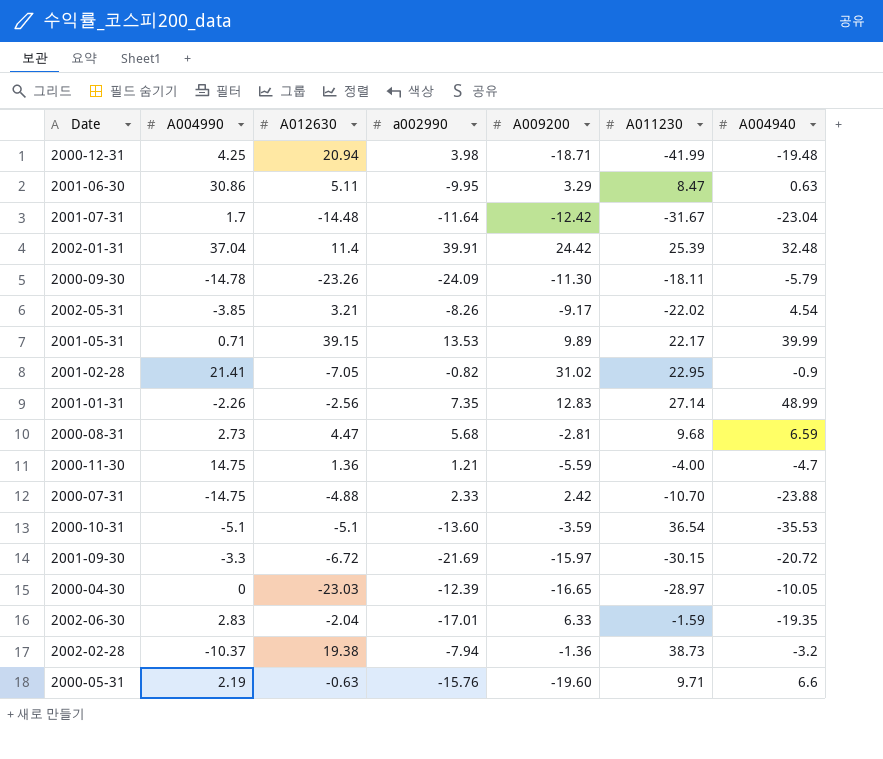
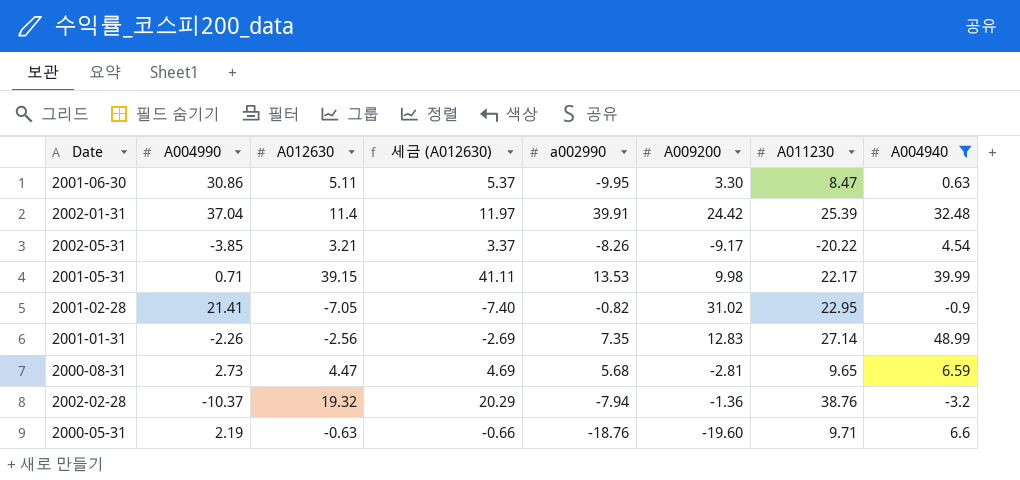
filter: none -> A004940 >= -3.2
column 세금 (A012630) | formula: none -> [A012630] * 1.05
2001-06-30 | A009200: 3.29 -> 3.30
2002-05-31 | A011230: -22.02 -> -20.22
2001-05-31 | A009200: 9.89 -> 9.98
2000-08-31 | A011230: 9.68 -> 9.65
2002-02-28 | A012630: 19.38 -> 19.32
2002-02-28 | A011230: 38.73 -> 38.76
2000-05-31 | a002990: -15.76 -> -18.76

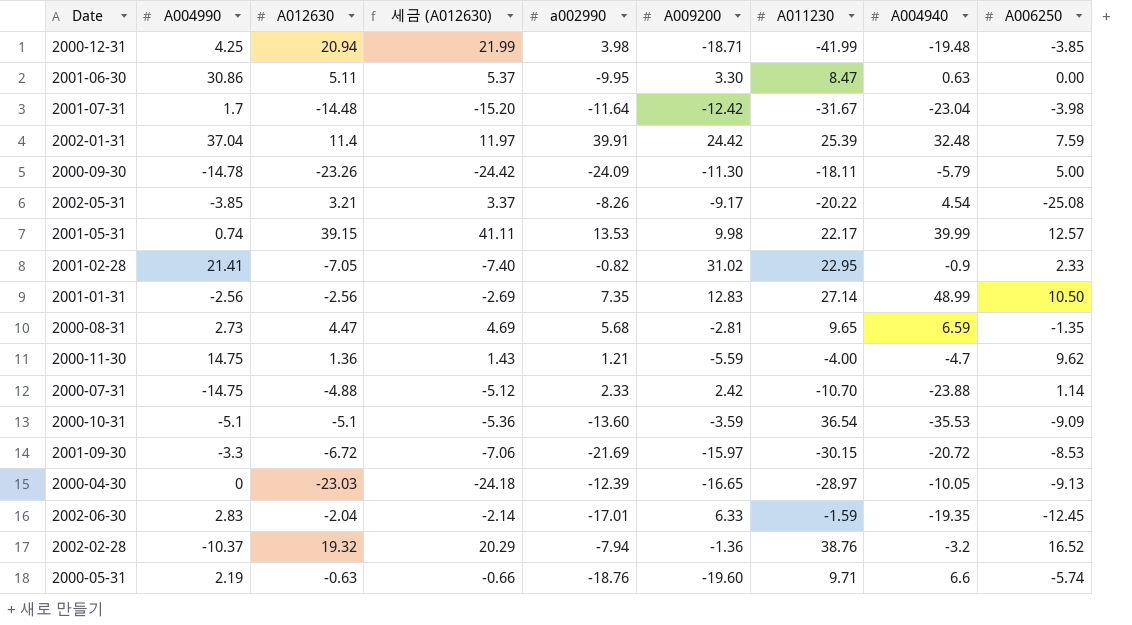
filter: A004940 >= -3.2 -> none
column A006250 | position: none -> 9
2001-05-31 | A004990: 0.71 -> 0.74
2001-01-31 | A004990: -2.26 -> -2.56

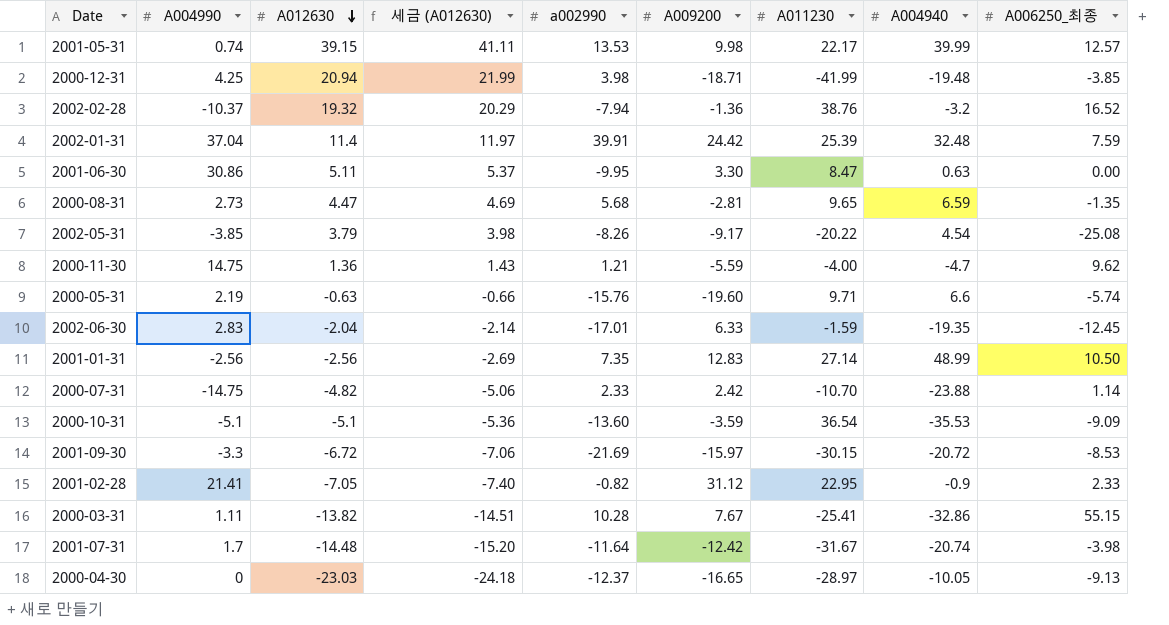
row order: none -> A012630 descending
column name: A006250 -> A006250_최종
row 2000-09-30: -14.78 | -23.26 | -24.42 | -24.09 | -11.30 | -18.11 | -5.79 | 5.00 -> none
2002-05-31 | A012630: 3.21 -> 3.79
2002-05-31 | 세금 (A012630): 3.37 -> 3.98
2000-05-31 | a002990: -18.76 -> -15.76
2000-07-31 | A012630: -4.88 -> -4.82
2000-07-31 | 세금 (A012630): -5.12 -> -5.06
2001-02-28 | A009200: 31.02 -> 31.12
row 2000-03-31: none -> 1.11 | -13.82 | -14.51 | 10.28 | 7.67 | -25.41 | -32.86 | 55.15
2001-07-31 | A004940: -23.04 -> -20.74
2000-04-30 | a002990: -12.39 -> -12.37

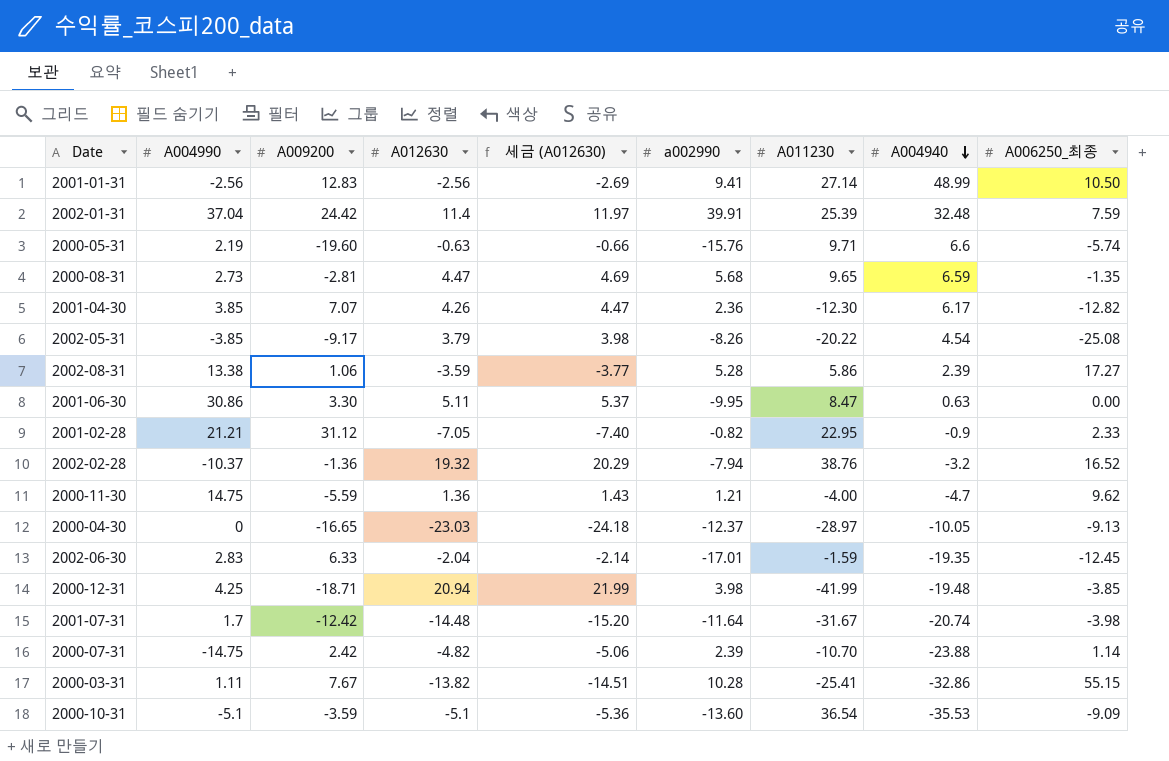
row order: A012630 descending -> A004940 descending
column A009200 | position: 6 -> 3
row 2001-05-31: 0.74 | 39.15 | 41.11 | 13.53 | 9.98 | 22.17 | 39.99 | 12.57 -> none
row 2001-09-30: -3.3 | -6.72 | -7.06 | -21.69 | -15.97 | -30.15 | -20.72 | -8.53 -> none
2001-01-31 | a002990: 7.35 -> 9.41
row 2001-04-30: none -> 3.85 | 7.07 | 4.26 | 4.47 | 2.36 | -12.30 | 6.17 | -12.82
row 2002-08-31: none -> 13.38 | 1.06 | -3.59 | -3.77 | 5.28 | 5.86 | 2.39 | 17.27
2001-02-28 | A004990: 21.41 -> 21.21
2000-07-31 | a002990: 2.33 -> 2.39

